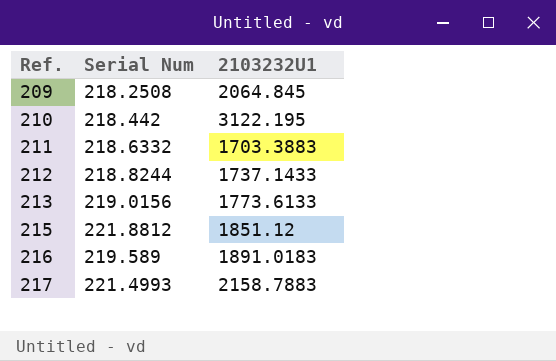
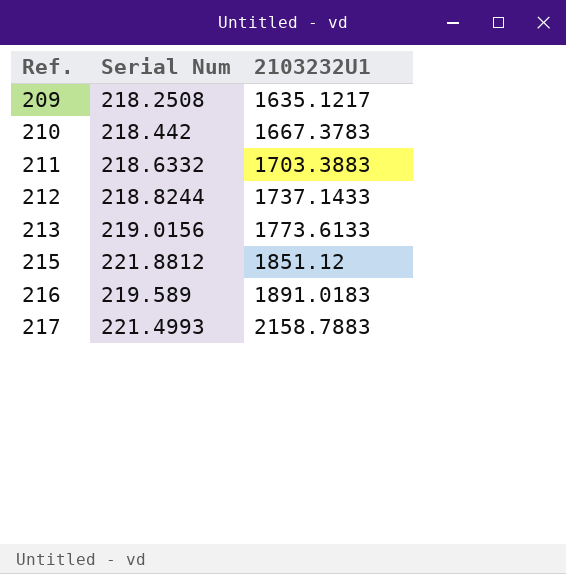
209 | 2103232U1: 2064.845 -> 1635.1217
210 | 2103232U1: 3122.195 -> 1667.3783

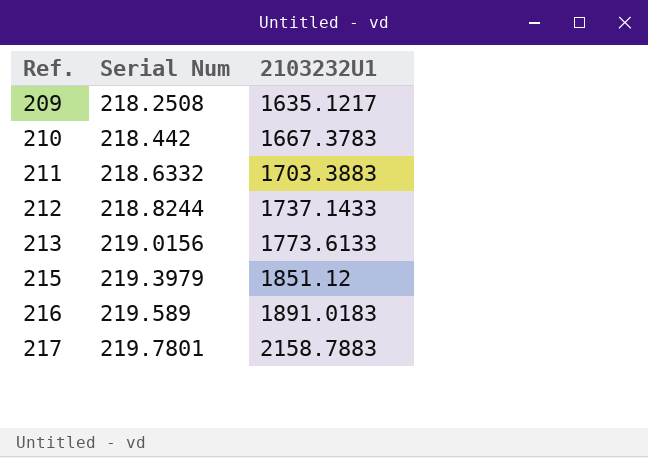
215 | Serial Num: 221.8812 -> 219.3979
217 | Serial Num: 221.4993 -> 219.7801

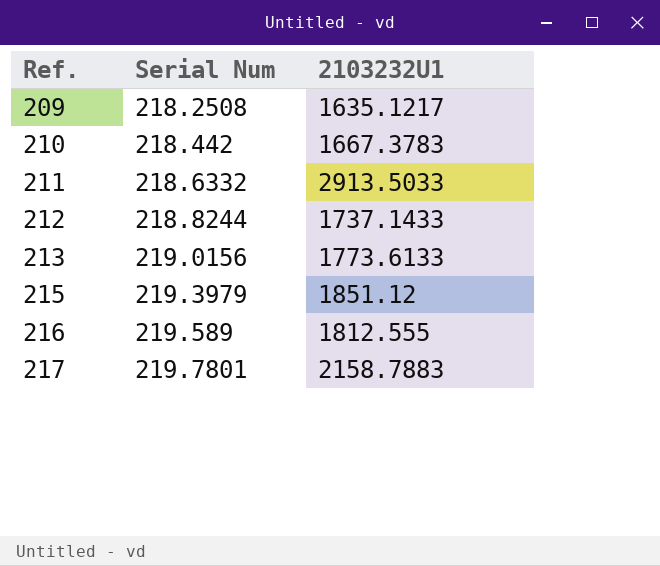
211 | 2103232U1: 1703.3883 -> 2913.5033
216 | 2103232U1: 1891.0183 -> 1812.555

